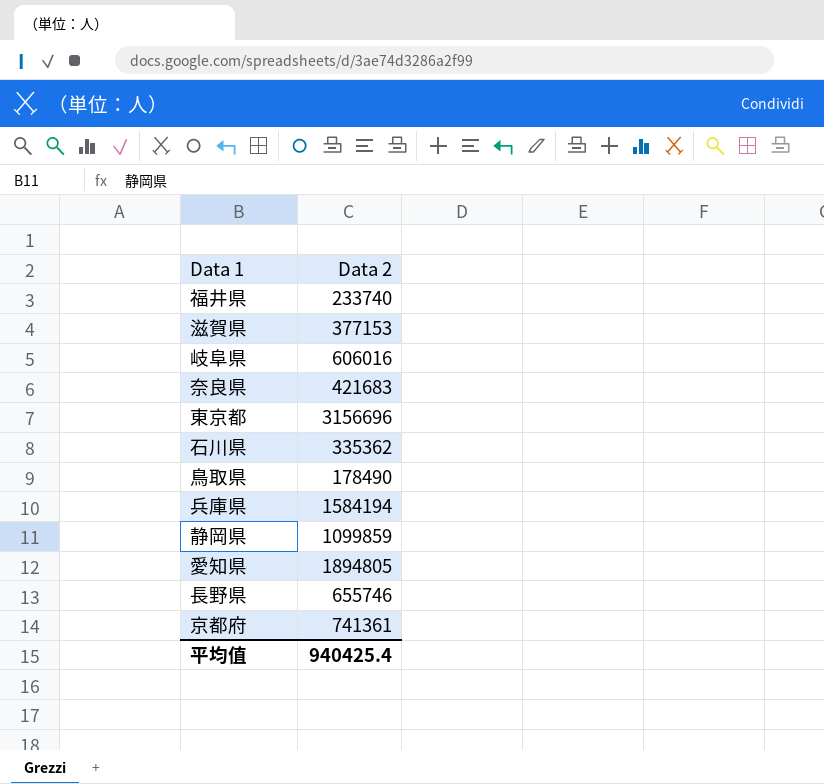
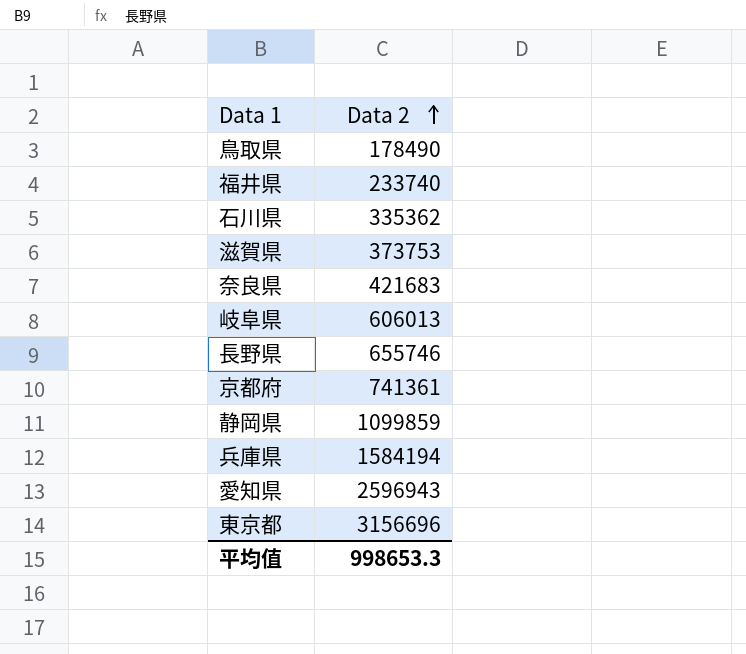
row order: none -> Data 2 ascending
滋賀県 | Data 2: 377153 -> 373753
岐阜県 | Data 2: 606016 -> 606013
愛知県 | Data 2: 1894805 -> 2596943
平均值 | Data 2: 940425.4 -> 998653.3

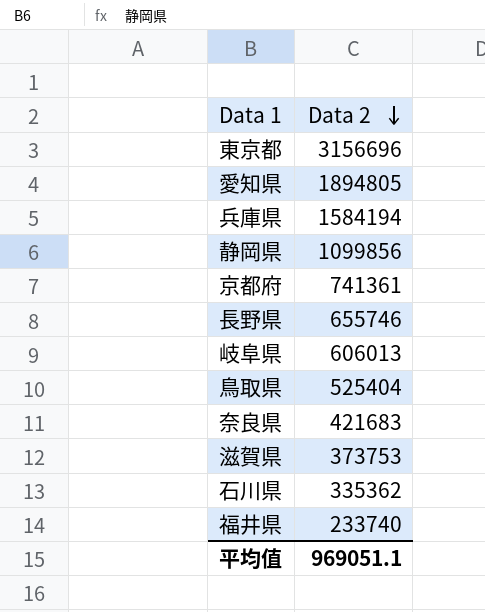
row order: Data 2 ascending -> Data 2 descending
愛知県 | Data 2: 2596943 -> 1894805
静岡県 | Data 2: 1099859 -> 1099856
鳥取県 | Data 2: 178490 -> 525404
平均值 | Data 2: 998653.3 -> 969051.1

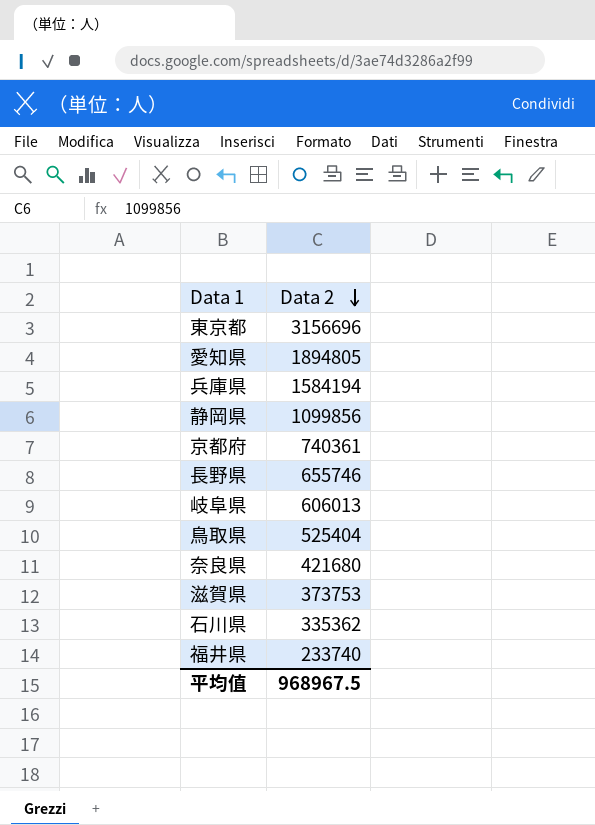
京都府 | Data 2: 741361 -> 740361
奈良県 | Data 2: 421683 -> 421680
平均值 | Data 2: 969051.1 -> 968967.5

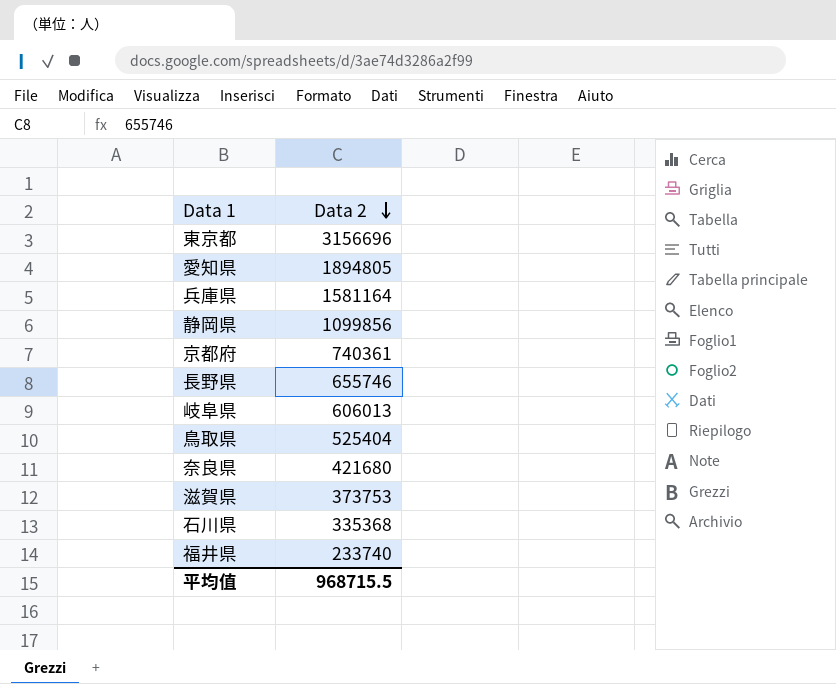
兵庫県 | Data 2: 1584194 -> 1581164
石川県 | Data 2: 335362 -> 335368
平均值 | Data 2: 968967.5 -> 968715.5

